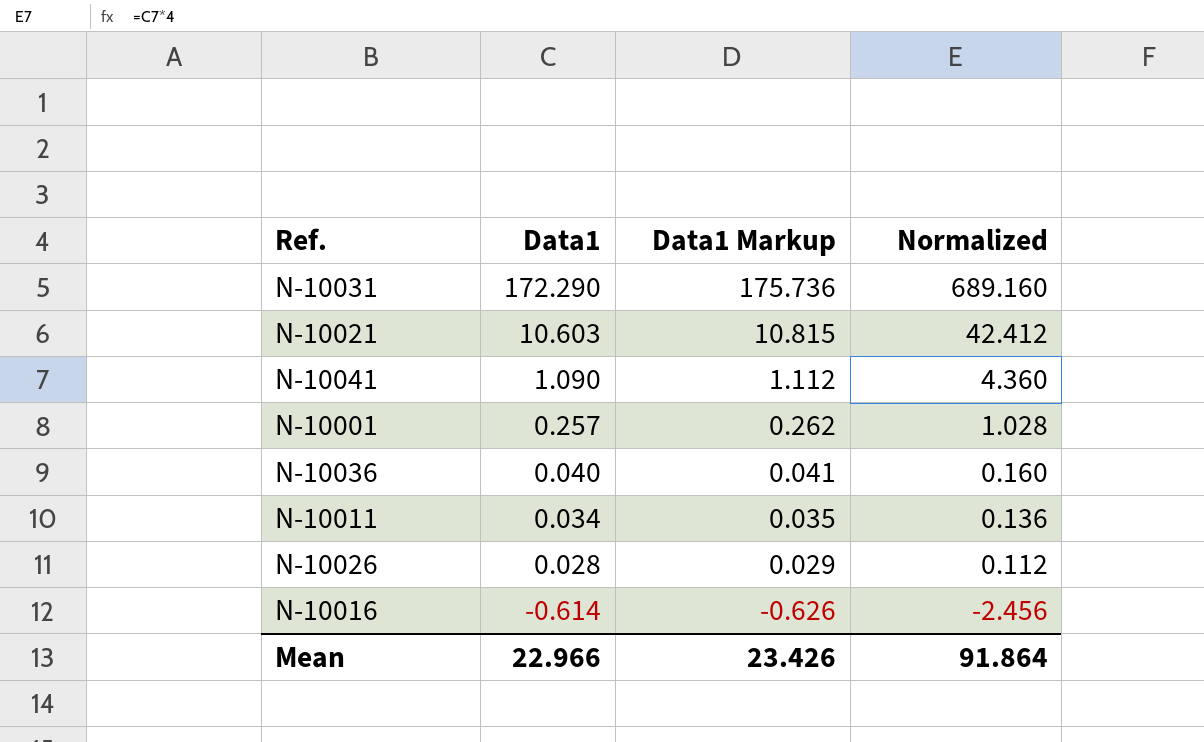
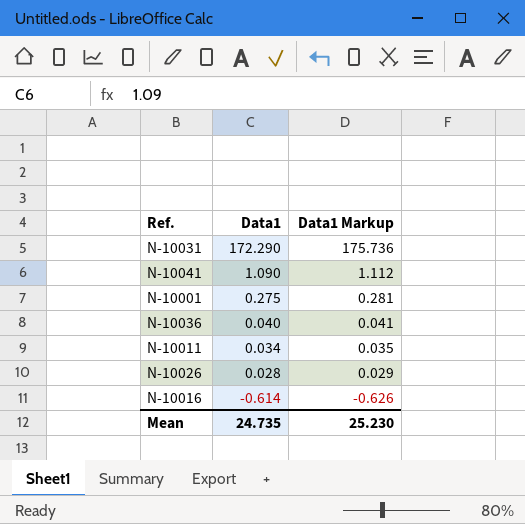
column Normalized | formula: [Data1] * 4 -> none
row N-10021: 10.603 | 10.815 | 42.412 -> none
N-10001 | Data1: 0.257 -> 0.275
N-10001 | Data1 Markup: 0.262 -> 0.281
Mean | Data1: 22.966 -> 24.735
Mean | Data1 Markup: 23.426 -> 25.230

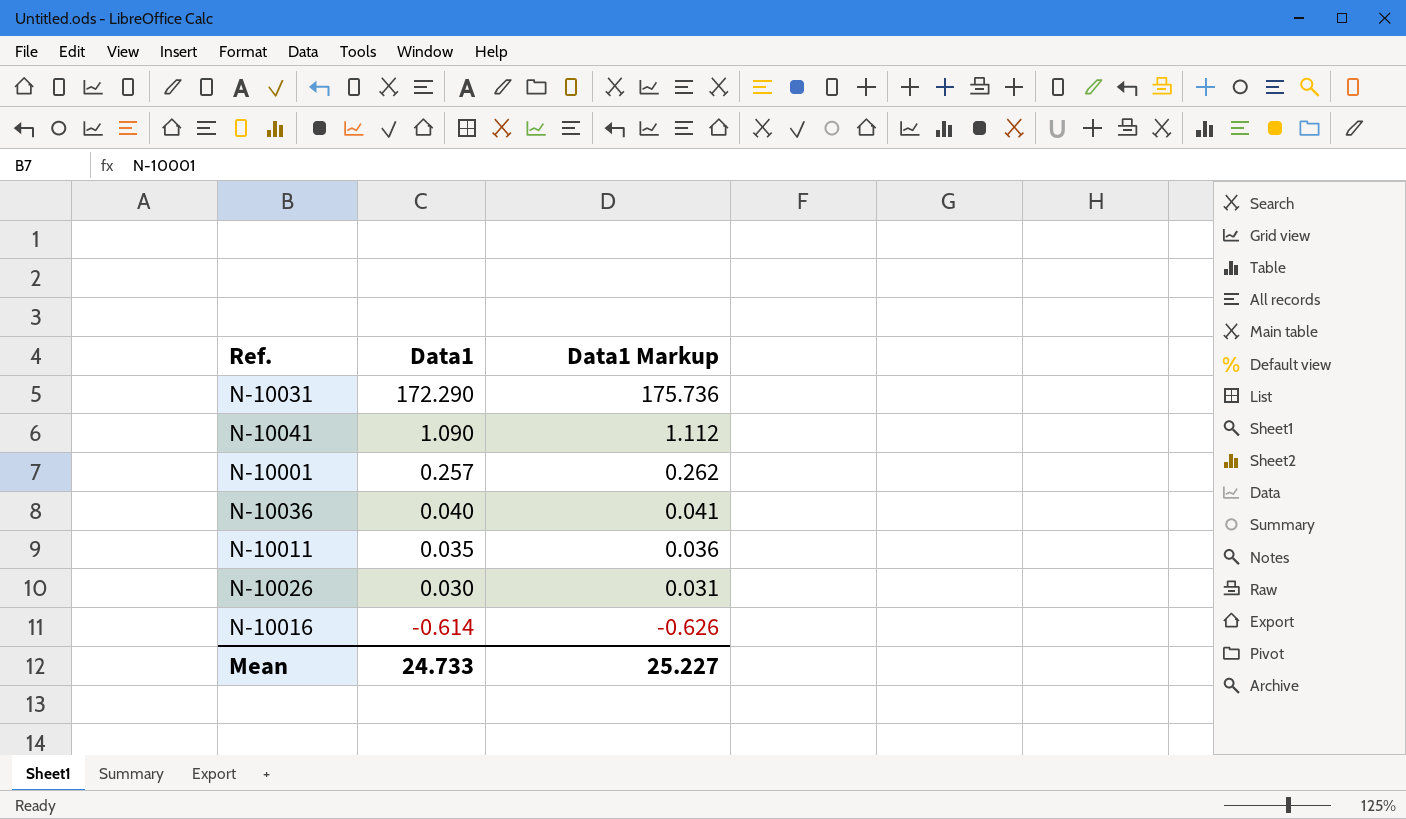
N-10001 | Data1: 0.275 -> 0.257
N-10001 | Data1 Markup: 0.281 -> 0.262
N-10011 | Data1: 0.034 -> 0.035
N-10011 | Data1 Markup: 0.035 -> 0.036
N-10026 | Data1: 0.028 -> 0.030
N-10026 | Data1 Markup: 0.029 -> 0.031
Mean | Data1: 24.735 -> 24.733
Mean | Data1 Markup: 25.230 -> 25.227

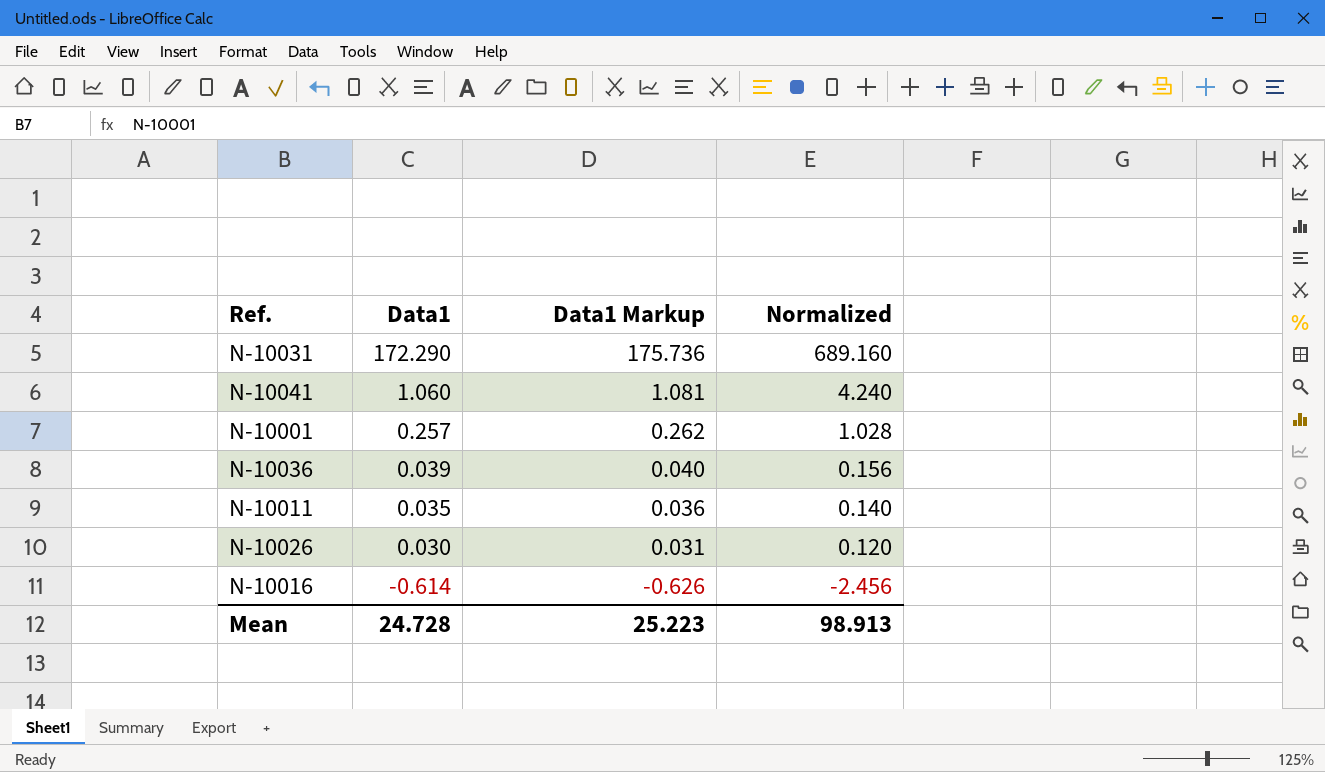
column Normalized | formula: none -> [Data1] * 4
N-10041 | Data1: 1.090 -> 1.060
N-10041 | Data1 Markup: 1.112 -> 1.081
N-10036 | Data1: 0.040 -> 0.039
N-10036 | Data1 Markup: 0.041 -> 0.040
Mean | Data1: 24.733 -> 24.728
Mean | Data1 Markup: 25.227 -> 25.223

